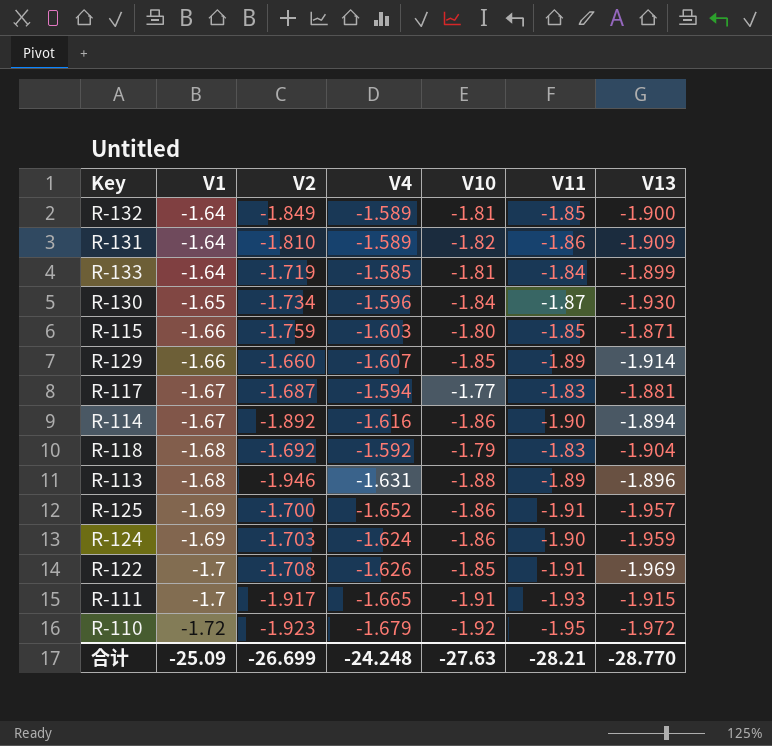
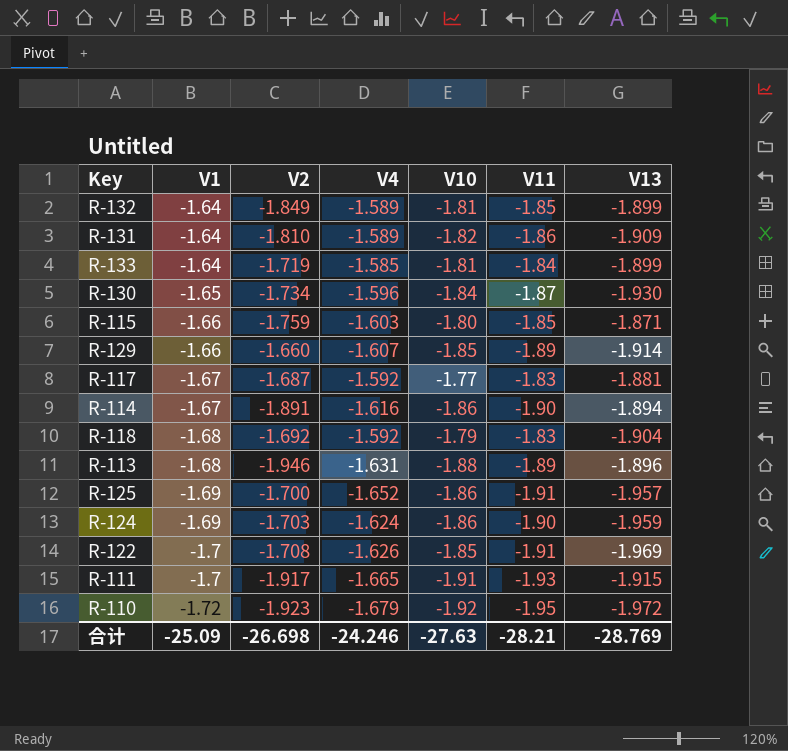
R-132 | V13: -1.900 -> -1.899
R-117 | V4: -1.594 -> -1.592
R-114 | V2: -1.892 -> -1.891
合计 | V2: -26.699 -> -26.698
合计 | V4: -24.248 -> -24.246
合计 | V13: -28.770 -> -28.769

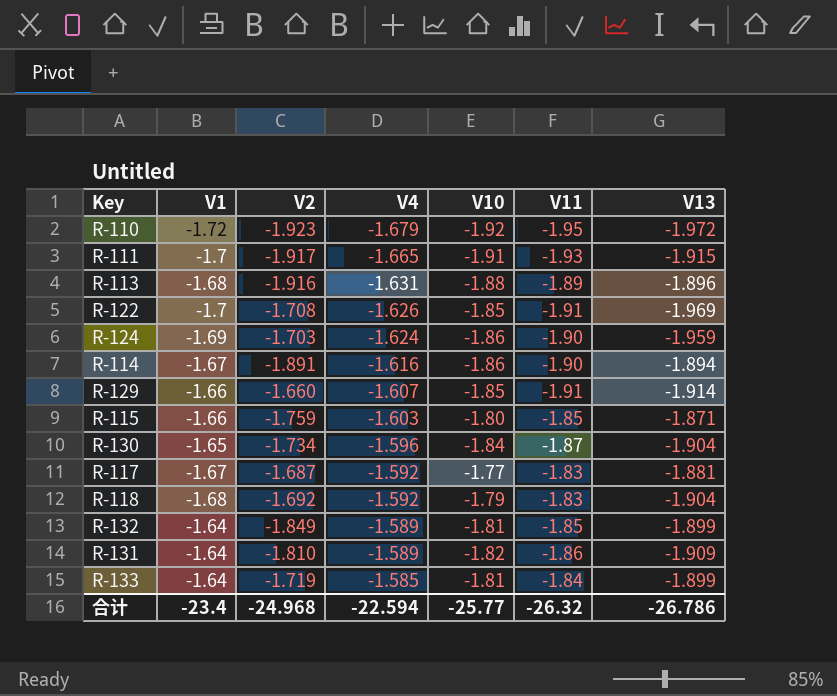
row order: V1 descending -> V4 ascending
row R-125: -1.69 | -1.700 | -1.652 | -1.86 | -1.91 | -1.957 -> none
R-113 | V2: -1.946 -> -1.916
R-129 | V11: -1.89 -> -1.91
R-130 | V13: -1.930 -> -1.904
合计 | V1: -25.09 -> -23.4
合计 | V2: -26.698 -> -24.968
合计 | V4: -24.246 -> -22.594
合计 | V10: -27.63 -> -25.77
合计 | V11: -28.21 -> -26.32
合计 | V13: -28.769 -> -26.786

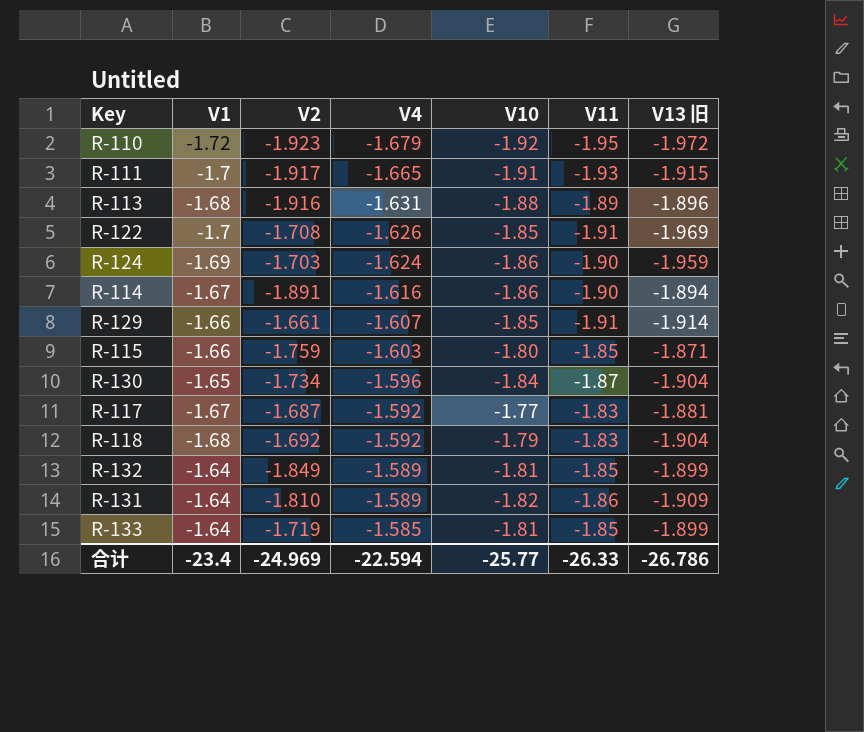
column name: V13 -> V13 旧
R-129 | V2: -1.660 -> -1.661
R-133 | V11: -1.84 -> -1.85
合计 | V2: -24.968 -> -24.969
合计 | V11: -26.32 -> -26.33

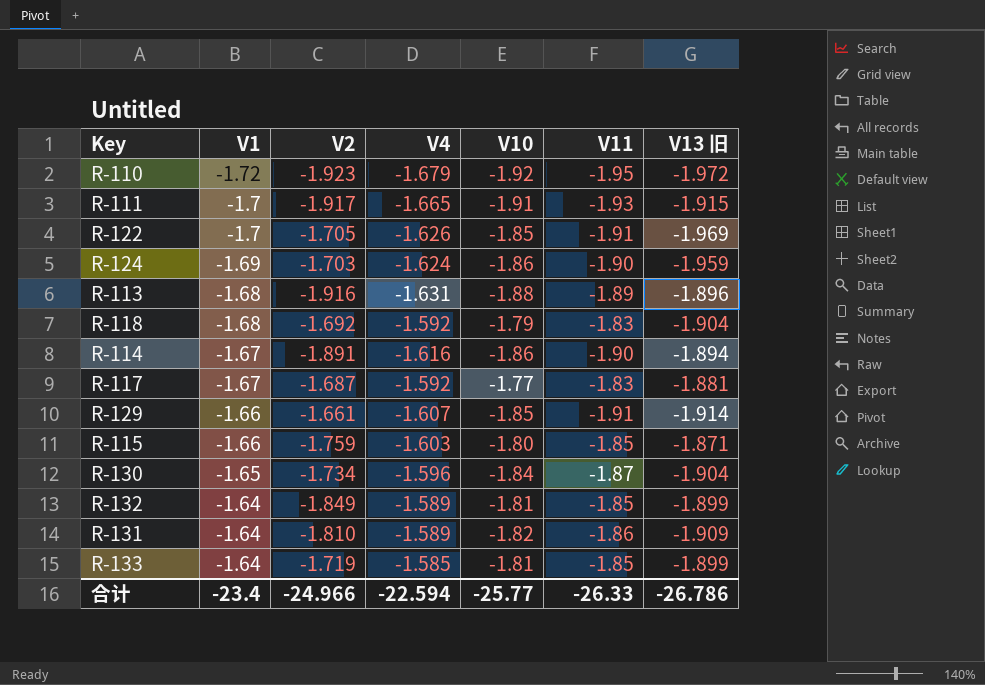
row order: V4 ascending -> V1 ascending
R-122 | V2: -1.708 -> -1.705
合计 | V2: -24.969 -> -24.966

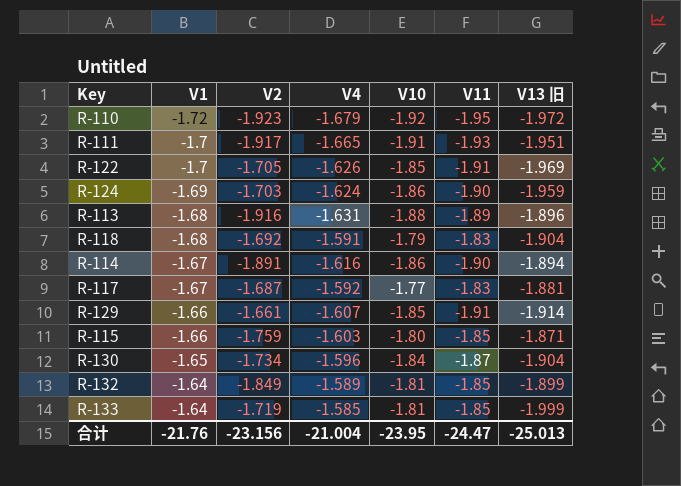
row R-131: -1.64 | -1.810 | -1.589 | -1.82 | -1.86 | -1.909 -> none
R-111 | V13 旧: -1.915 -> -1.951
R-118 | V4: -1.592 -> -1.591
R-133 | V13 旧: -1.899 -> -1.999
合计 | V1: -23.4 -> -21.76
合计 | V2: -24.966 -> -23.156
合计 | V4: -22.594 -> -21.004
合计 | V10: -25.77 -> -23.95
合计 | V11: -26.33 -> -24.47
合计 | V13 旧: -26.786 -> -25.013

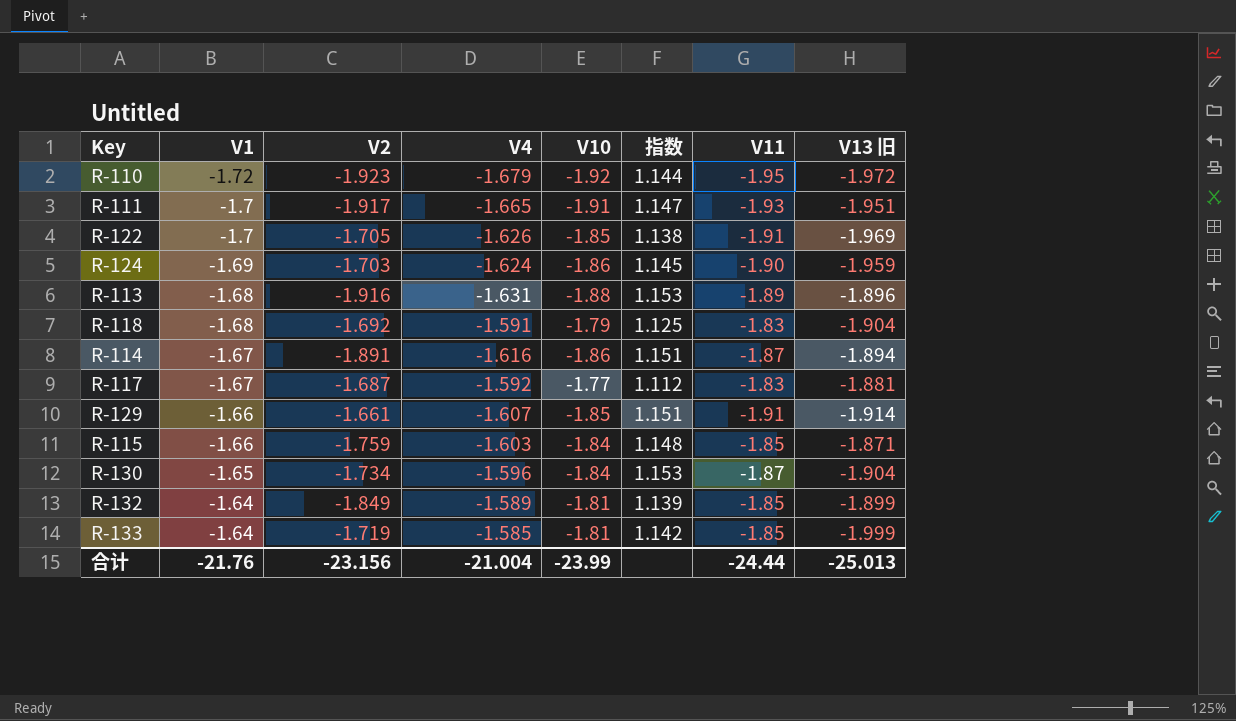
column 指数 | formula: none -> [V10] / [V4]
R-114 | V11: -1.90 -> -1.87
R-115 | V10: -1.80 -> -1.84
合计 | V10: -23.95 -> -23.99
合计 | V11: -24.47 -> -24.44

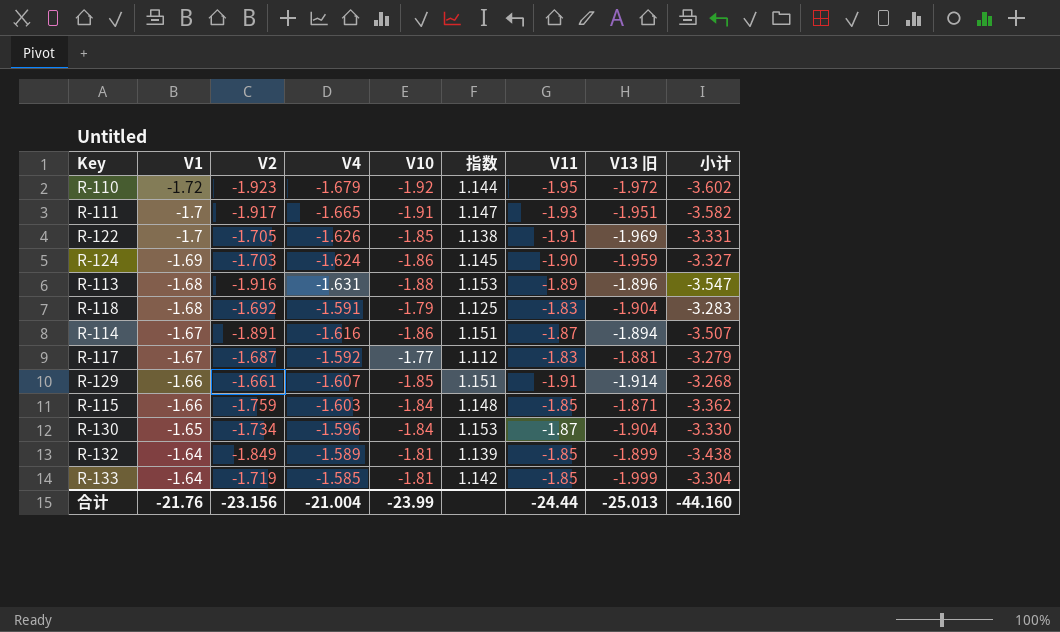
column 小计 | formula: none -> [V2] + [V4]

